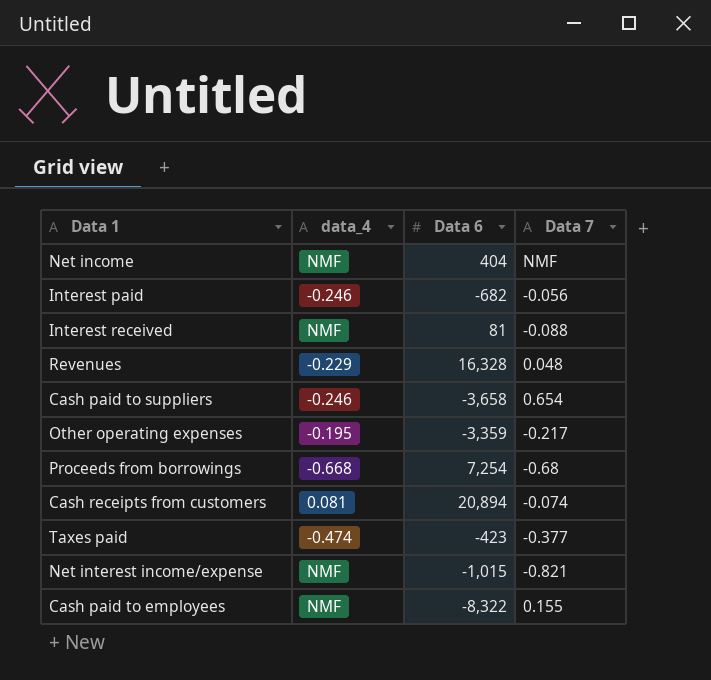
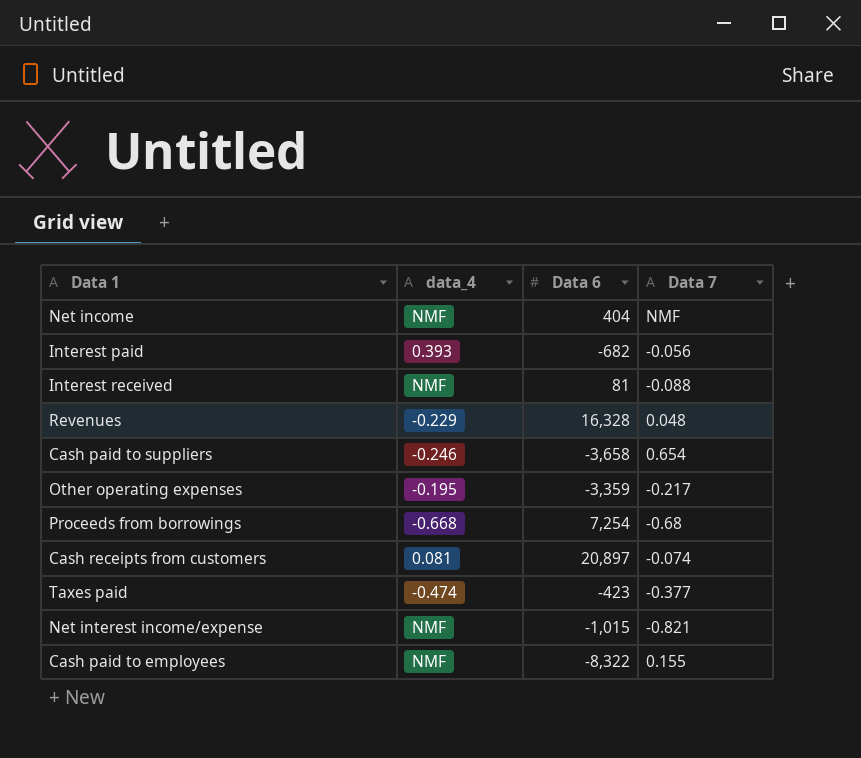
Interest paid | data_4: -0.246 -> 0.393
Cash receipts from customers | Data 6: 20,894 -> 20,897

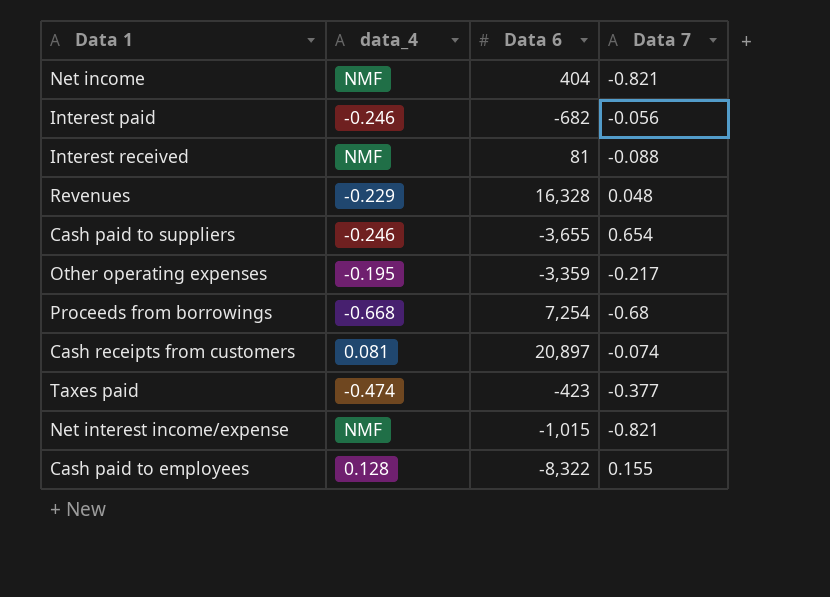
Net income | Data 7: NMF -> -0.821
Interest paid | data_4: 0.393 -> -0.246
Cash paid to suppliers | Data 6: -3,658 -> -3,655
Cash paid to employees | data_4: NMF -> 0.128

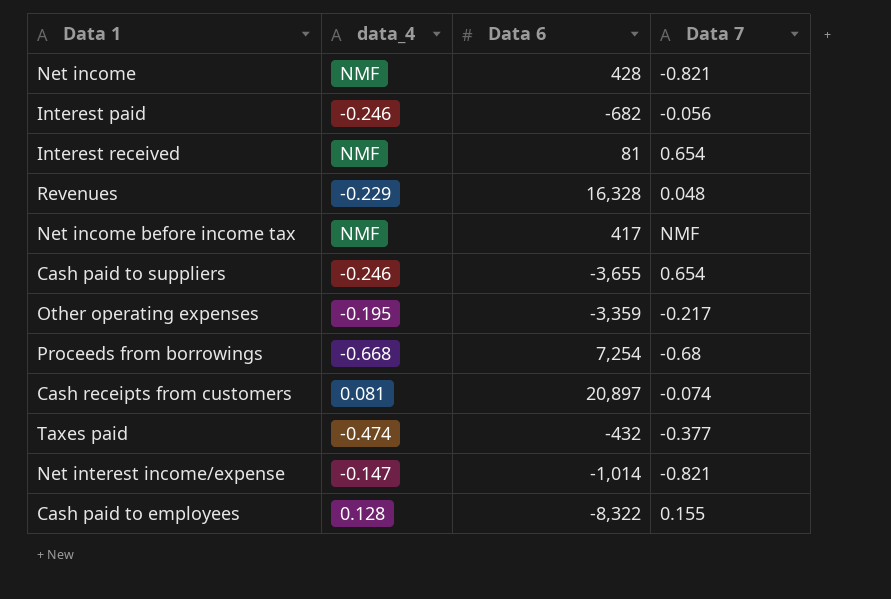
Net income | Data 6: 404 -> 428
Interest received | Data 7: -0.088 -> 0.654
row Net income before income tax: none -> NMF | 417 | NMF
Taxes paid | Data 6: -423 -> -432
Net interest income/expense | data_4: NMF -> -0.147
Net interest income/expense | Data 6: -1,015 -> -1,014

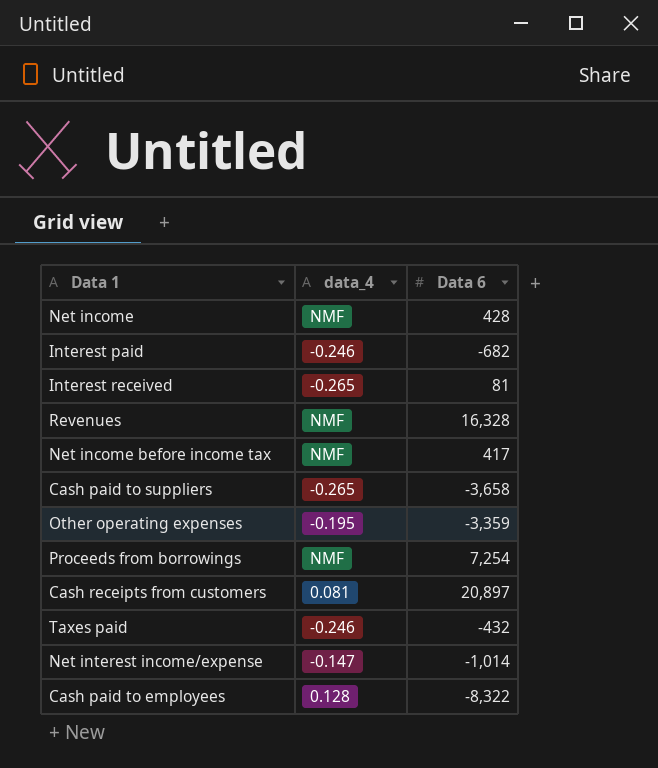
column Data 7 | position: 4 -> none
Interest received | data_4: NMF -> -0.265
Revenues | data_4: -0.229 -> NMF
Cash paid to suppliers | data_4: -0.246 -> -0.265
Cash paid to suppliers | Data 6: -3,655 -> -3,658
Proceeds from borrowings | data_4: -0.668 -> NMF
Taxes paid | data_4: -0.474 -> -0.246

